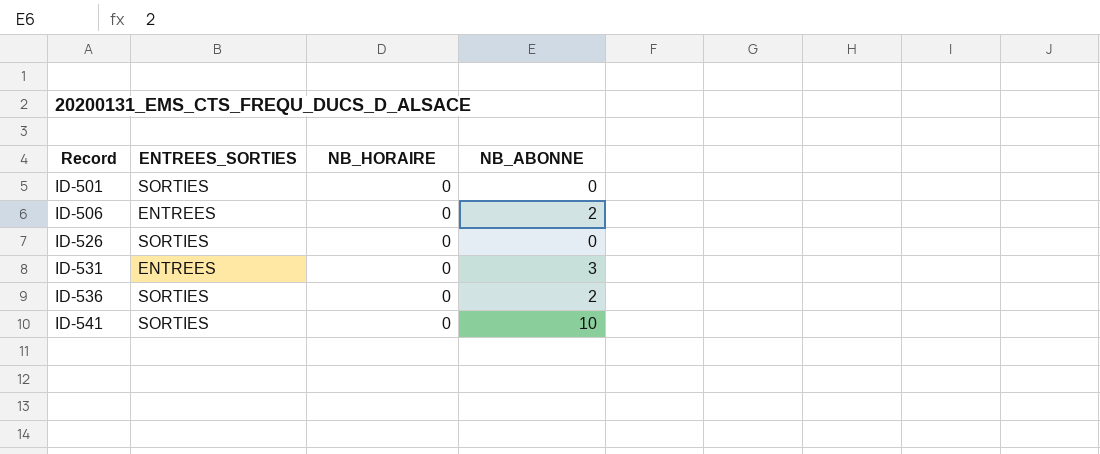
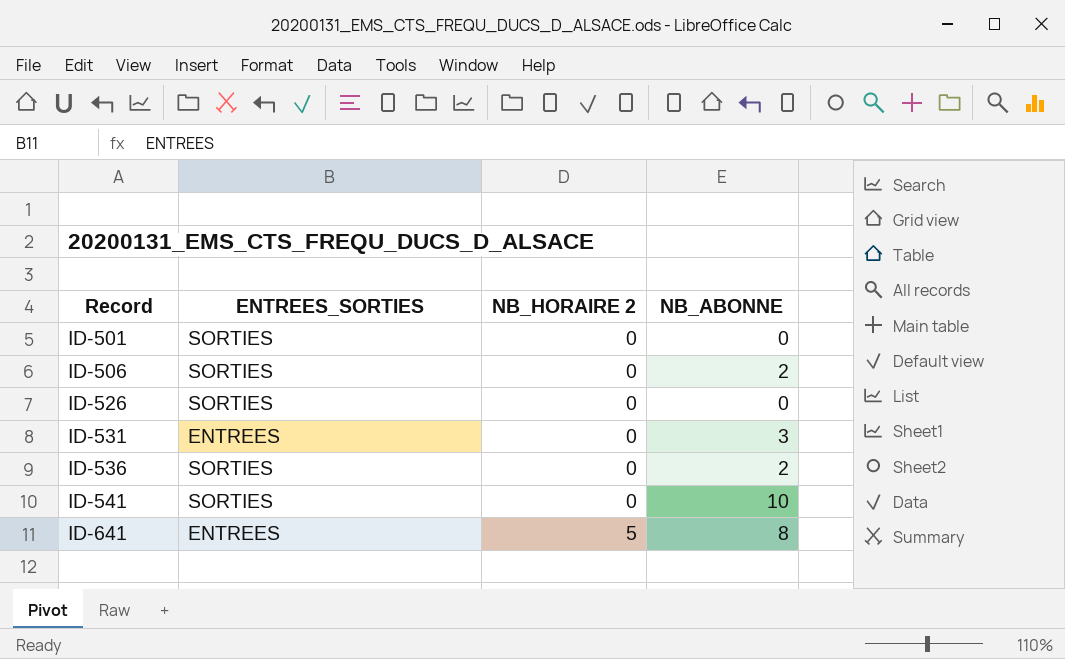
column name: NB_HORAIRE -> NB_HORAIRE 2
ID-506 | ENTREES_SORTIES: ENTREES -> SORTIES
row ID-641: none -> ENTREES | 5 | 8

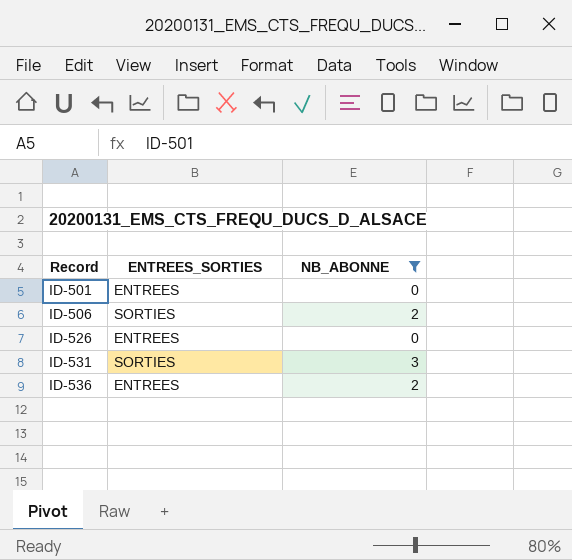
filter: none -> NB_ABONNE <= 3
column NB_HORAIRE 2 | position: 3 -> none
ID-501 | ENTREES_SORTIES: SORTIES -> ENTREES
ID-526 | ENTREES_SORTIES: SORTIES -> ENTREES
ID-531 | ENTREES_SORTIES: ENTREES -> SORTIES
ID-536 | ENTREES_SORTIES: SORTIES -> ENTREES

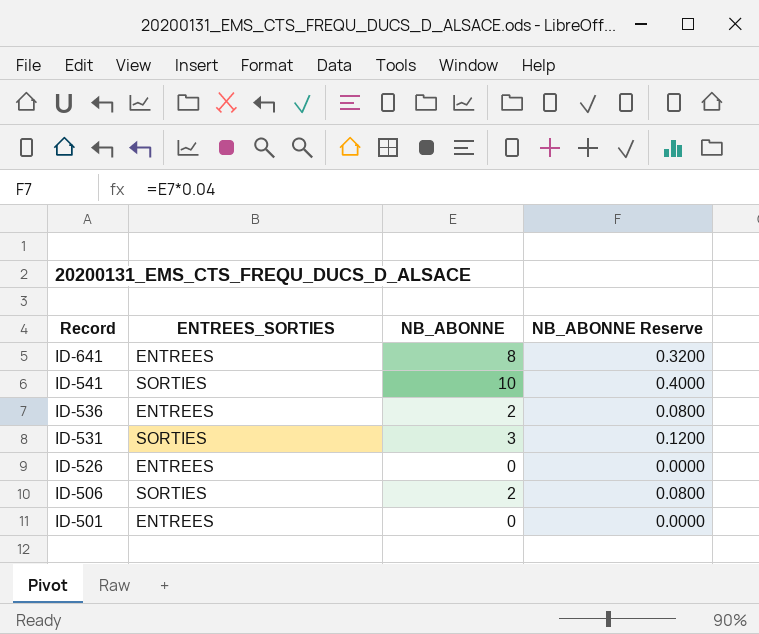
filter: NB_ABONNE <= 3 -> none
row order: Record ascending -> Record descending
column NB_ABONNE Reserve | formula: none -> [NB_ABONNE] * 0.04

